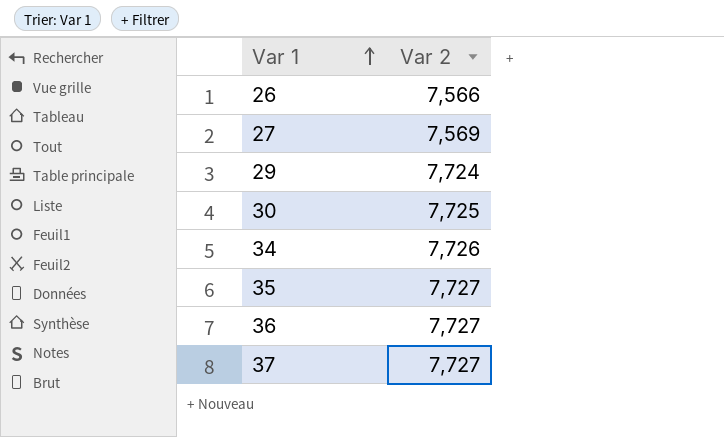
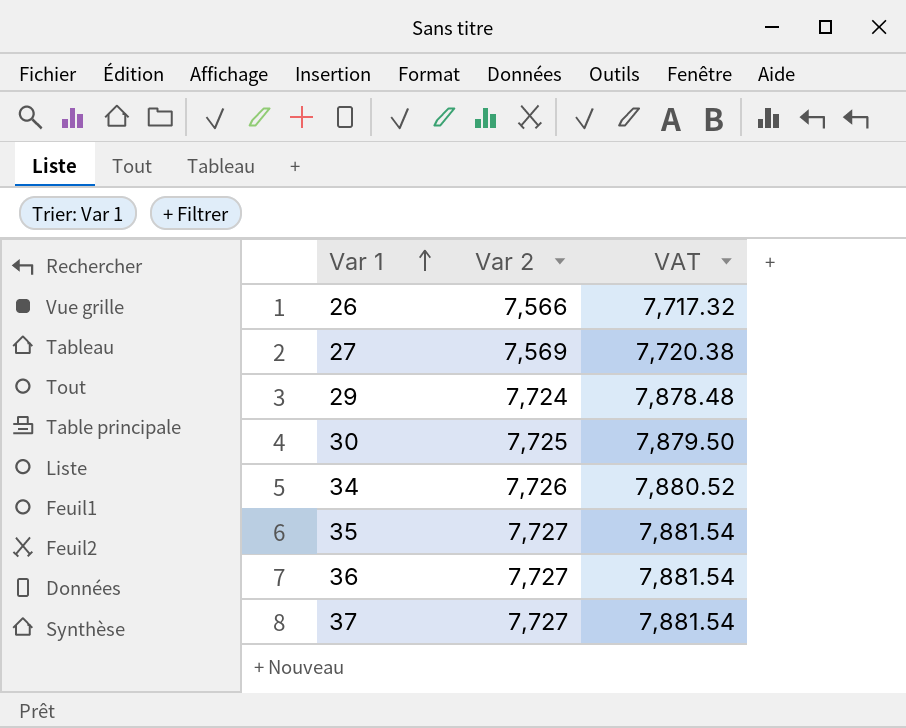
column VAT | formula: none -> [Var 2] * 1.02

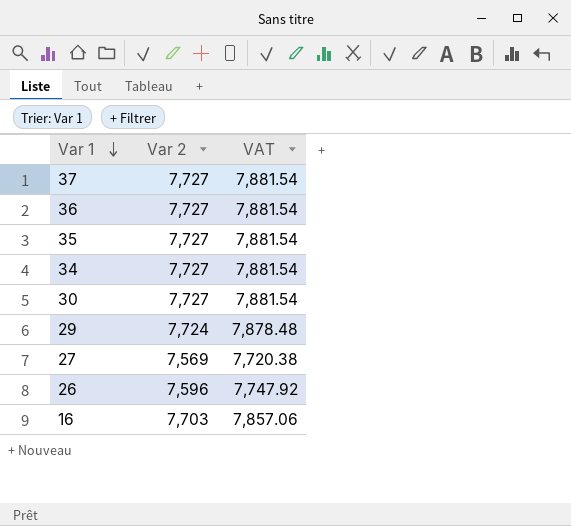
row order: Var 1 ascending -> Var 1 descending
34 | Var 2: 7,726 -> 7,727
34 | VAT: 7,880.52 -> 7,881.54
30 | Var 2: 7,725 -> 7,727
30 | VAT: 7,879.50 -> 7,881.54
26 | Var 2: 7,566 -> 7,596
26 | VAT: 7,717.32 -> 7,747.92
row 16: none -> 7,703 | 7,857.06

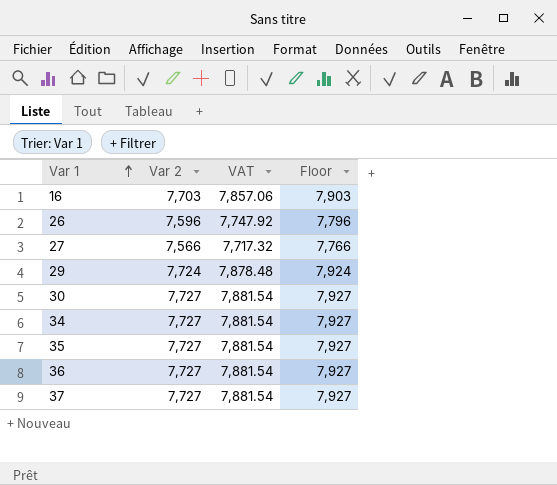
row order: Var 1 descending -> Var 1 ascending
column Floor | formula: none -> [Var 2] + 200
27 | Var 2: 7,569 -> 7,566
27 | VAT: 7,720.38 -> 7,717.32

